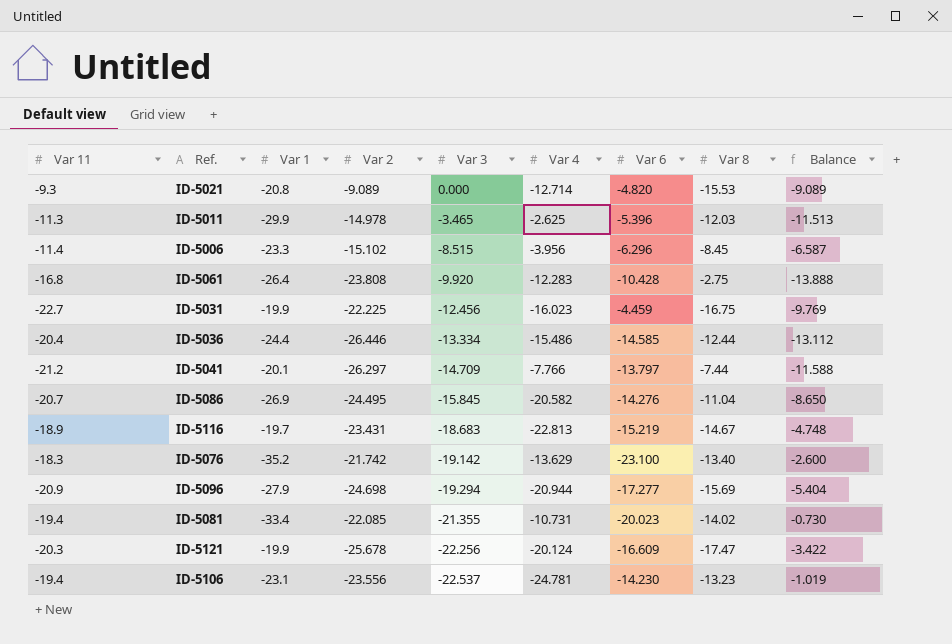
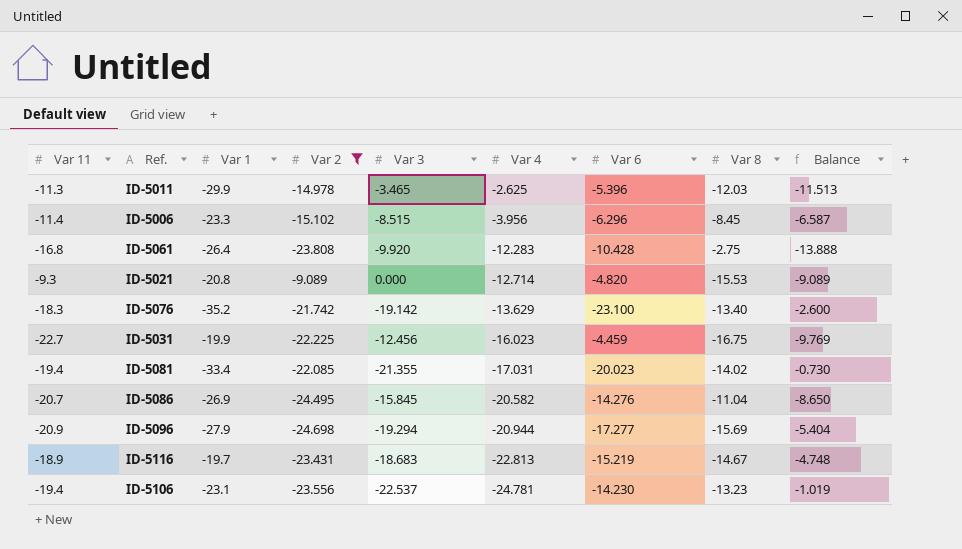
filter: none -> Var 2 >= -24.698
row order: Var 3 descending -> Var 4 descending
ID-5081 | Var 4: -10.731 -> -17.031

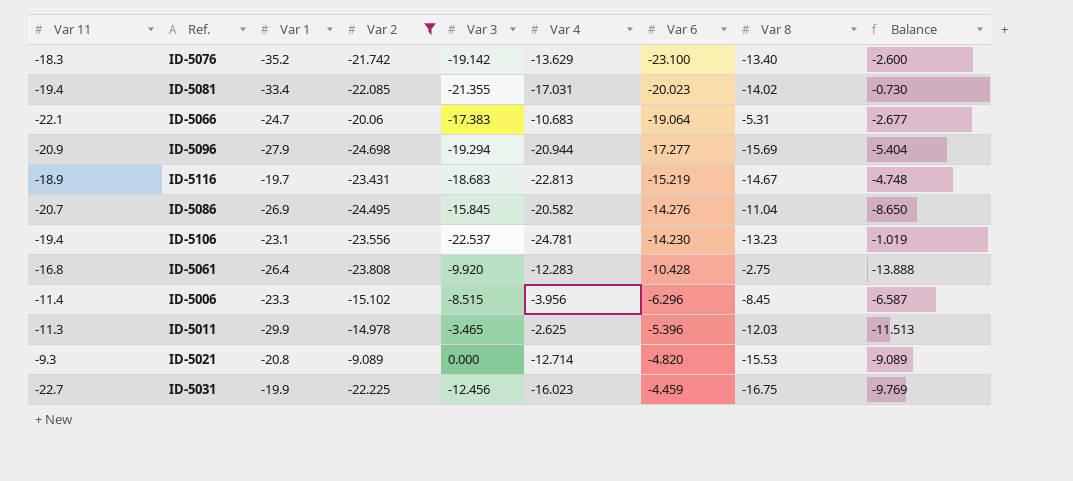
row order: Var 4 descending -> Var 6 ascending
row ID-5066: none -> -22.1 | -24.7 | -20.06 | -17.383 | -10.683 | -19.064 | -5.31 | -2.677

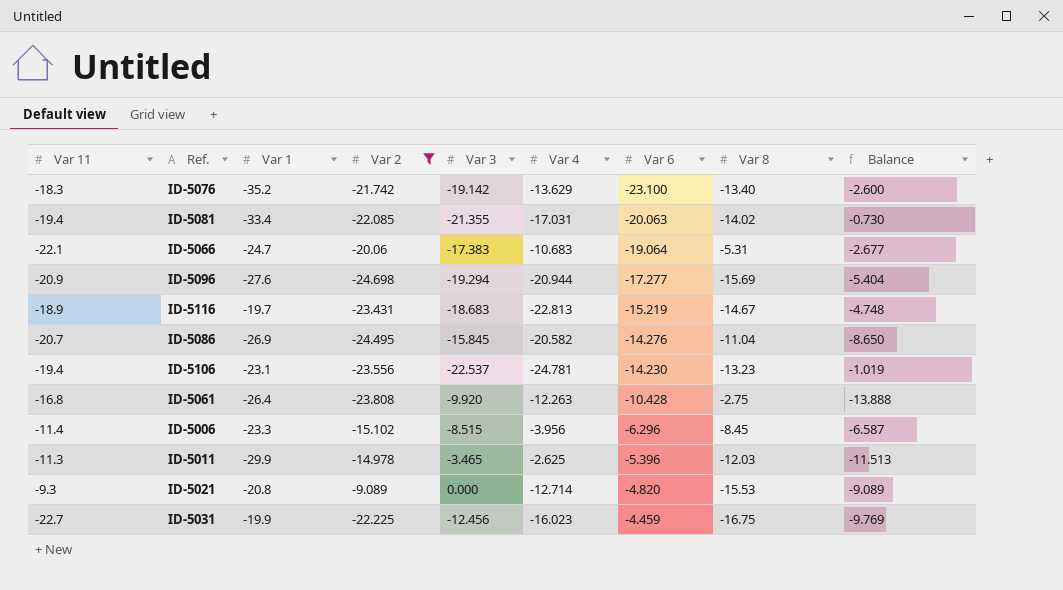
ID-5081 | Var 6: -20.023 -> -20.063
ID-5096 | Var 1: -27.9 -> -27.6
ID-5061 | Var 4: -12.283 -> -12.263

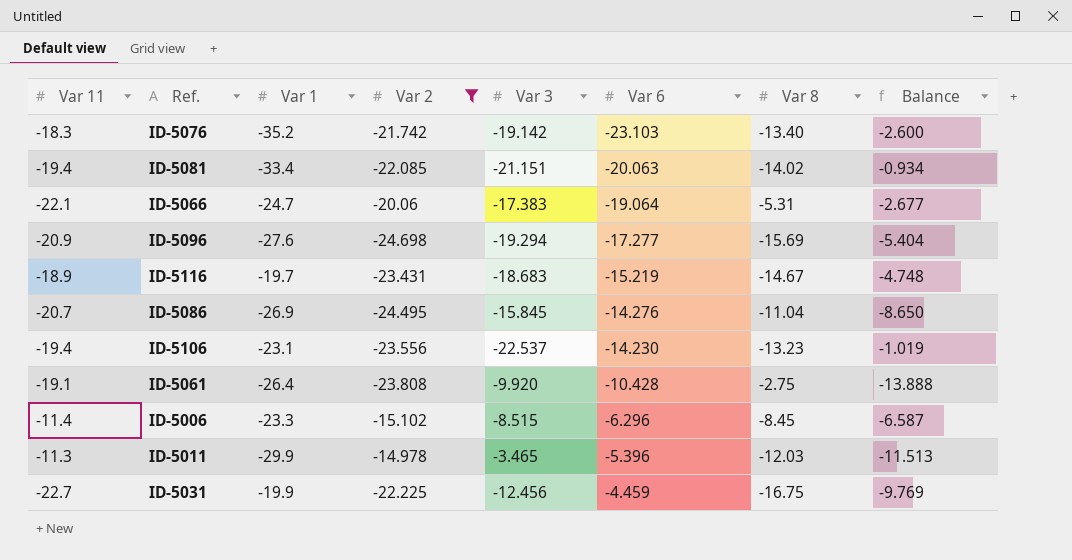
column Var 4 | position: 6 -> none
row ID-5021: -9.3 | -20.8 | -9.089 | 0.000 | -12.714 | -4.820 | -15.53 | -9.089 -> none
ID-5076 | Var 6: -23.100 -> -23.103
ID-5081 | Var 3: -21.355 -> -21.151
ID-5081 | Balance: -0.730 -> -0.934
ID-5061 | Var 11: -16.8 -> -19.1

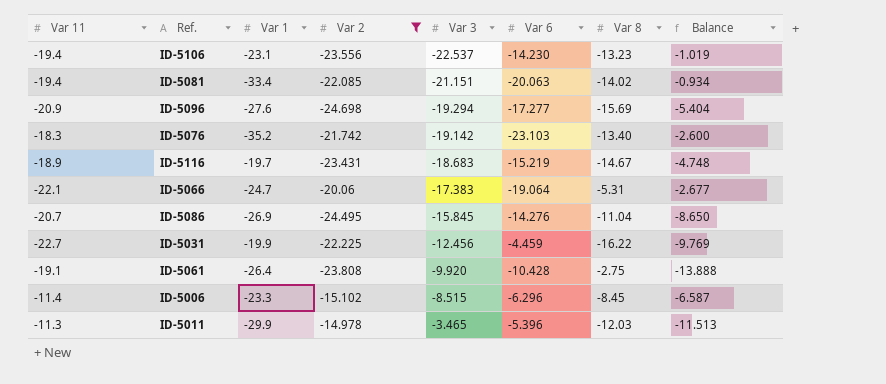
row order: Var 6 ascending -> Var 3 ascending
ID-5031 | Var 8: -16.75 -> -16.22

